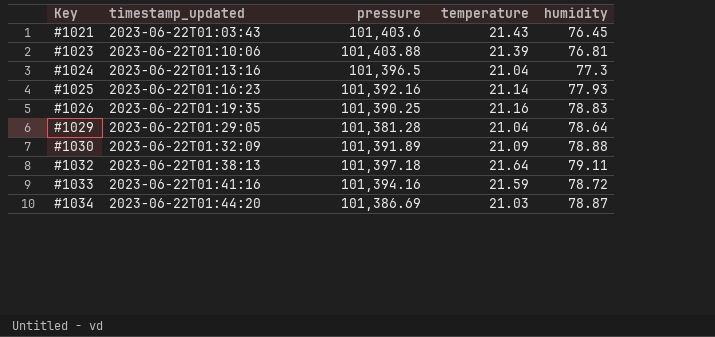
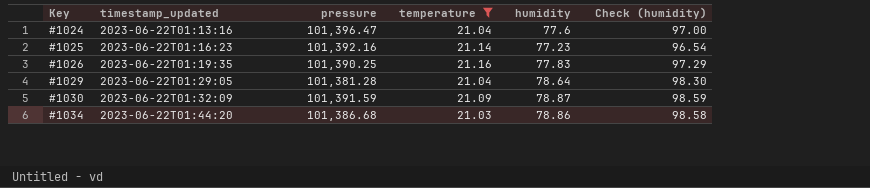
filter: none -> temperature <= 21.16
column Check (humidity) | formula: none -> [humidity] * 1.25
#1024 | pressure: 101,396.5 -> 101,396.47
#1024 | humidity: 77.3 -> 77.6
#1025 | humidity: 77.93 -> 77.23
#1026 | humidity: 78.83 -> 77.83
#1030 | pressure: 101,391.89 -> 101,391.59
#1030 | humidity: 78.88 -> 78.87
#1034 | pressure: 101,386.69 -> 101,386.68
#1034 | humidity: 78.87 -> 78.86

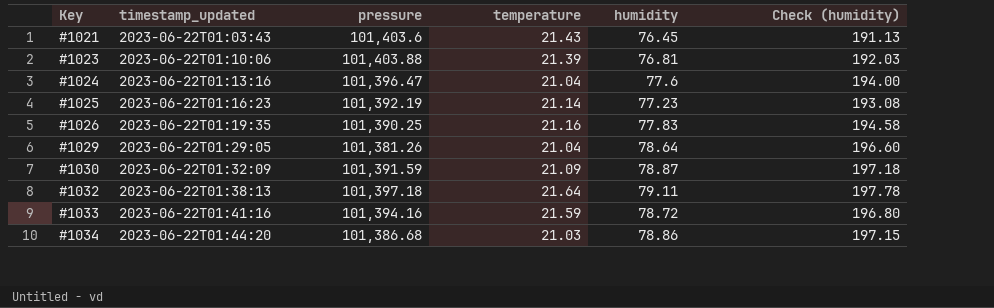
filter: temperature <= 21.16 -> none
column Check (humidity) | formula: [humidity] * 1.25 -> [humidity] * 2.5
#1025 | pressure: 101,392.16 -> 101,392.19
#1029 | pressure: 101,381.28 -> 101,381.26

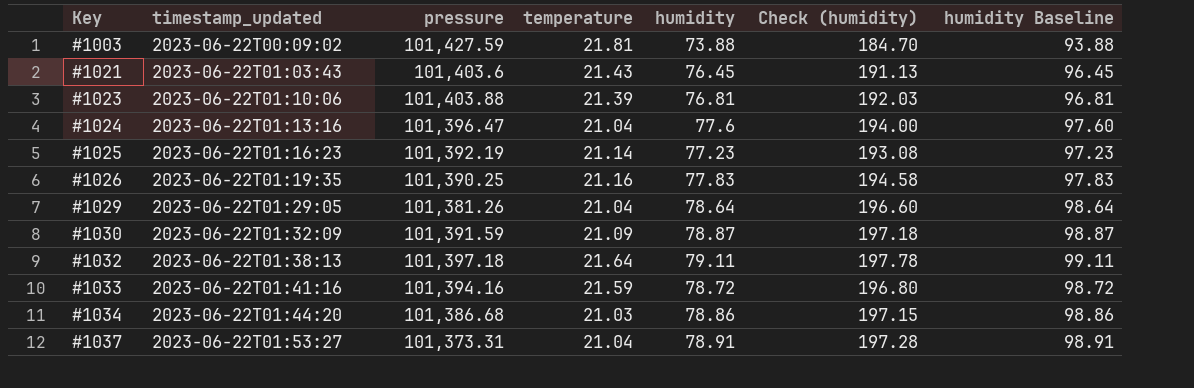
column humidity Baseline | formula: none -> [humidity] + 20
row #1003: none -> 2023-06-22T00:09:02 | 101,427.59 | 21.81 | 73.88 | 184.70 | 93.88
row #1037: none -> 2023-06-22T01:53:27 | 101,373.31 | 21.04 | 78.91 | 197.28 | 98.91

